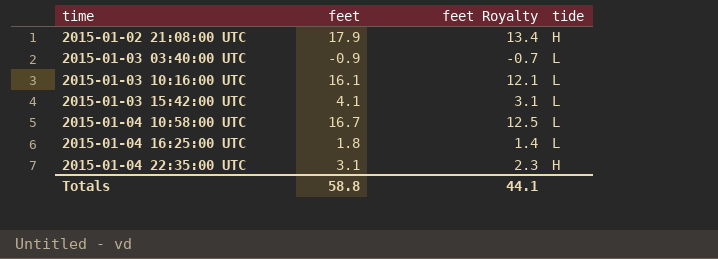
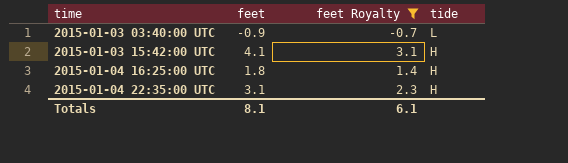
filter: none -> feet Royalty <= 3.1
2015-01-03 15:42:00 UTC | tide: L -> H
2015-01-04 16:25:00 UTC | tide: L -> H
Totals | feet: 58.8 -> 8.1
Totals | feet Royalty: 44.1 -> 6.1

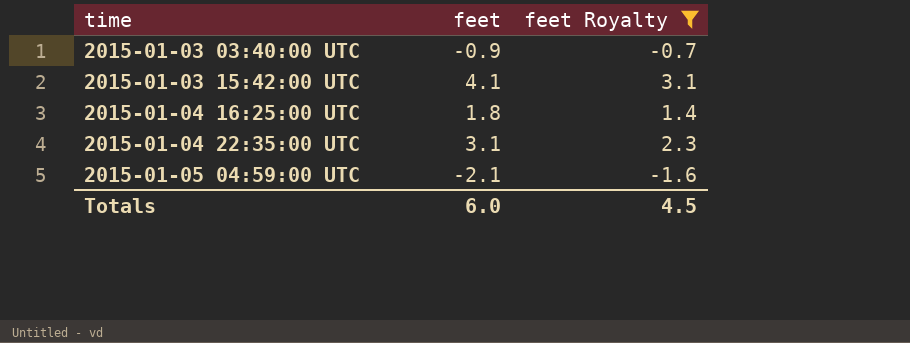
column tide | position: 4 -> none
row 2015-01-05 04:59:00 UTC: none -> -2.1 | -1.6
Totals | feet: 8.1 -> 6.0
Totals | feet Royalty: 6.1 -> 4.5

